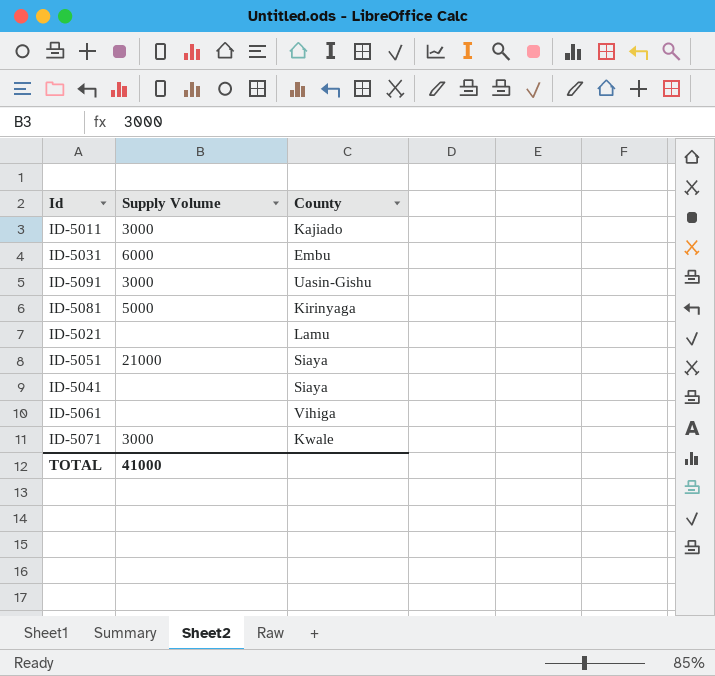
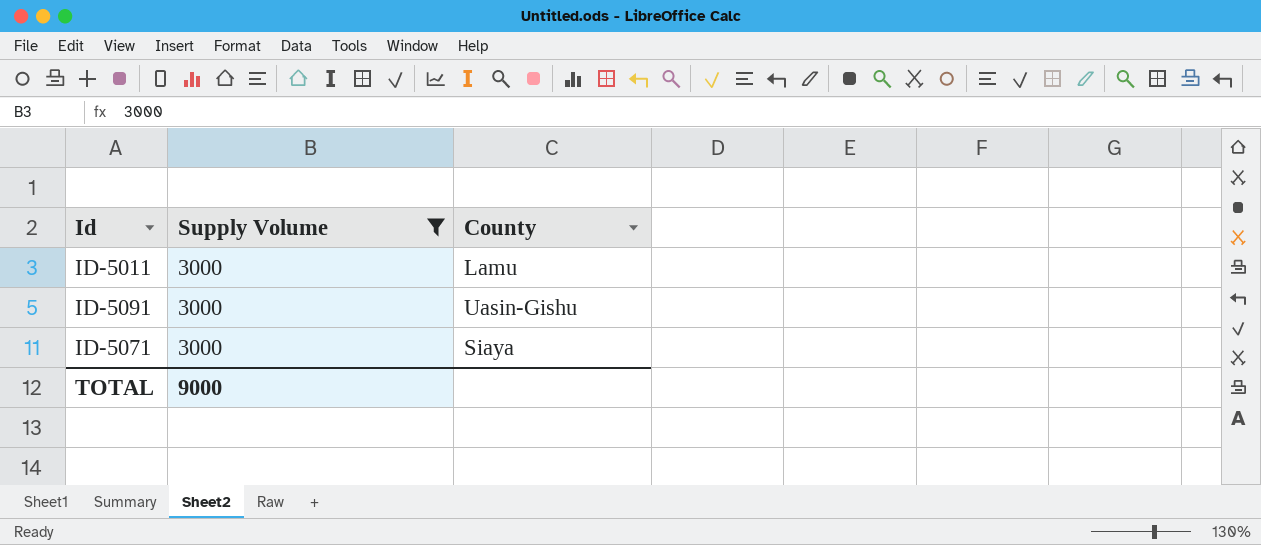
filter: none -> Supply Volume = 3000
ID-5011 | County: Kajiado -> Lamu
ID-5071 | County: Kwale -> Siaya
TOTAL | Supply Volume: 41000 -> 9000

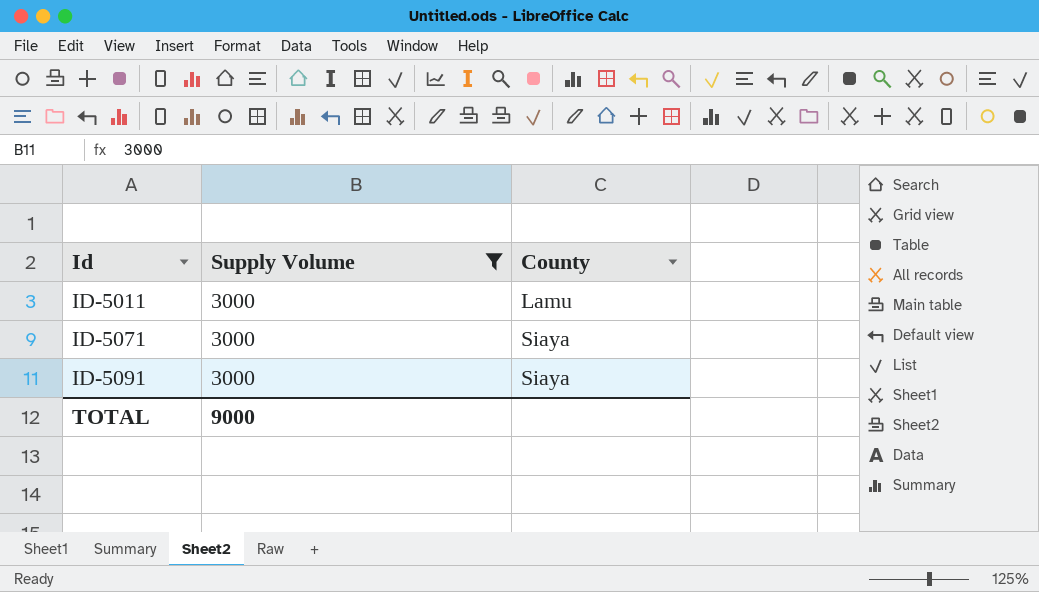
row order: none -> Id ascending
ID-5091 | County: Uasin-Gishu -> Siaya

